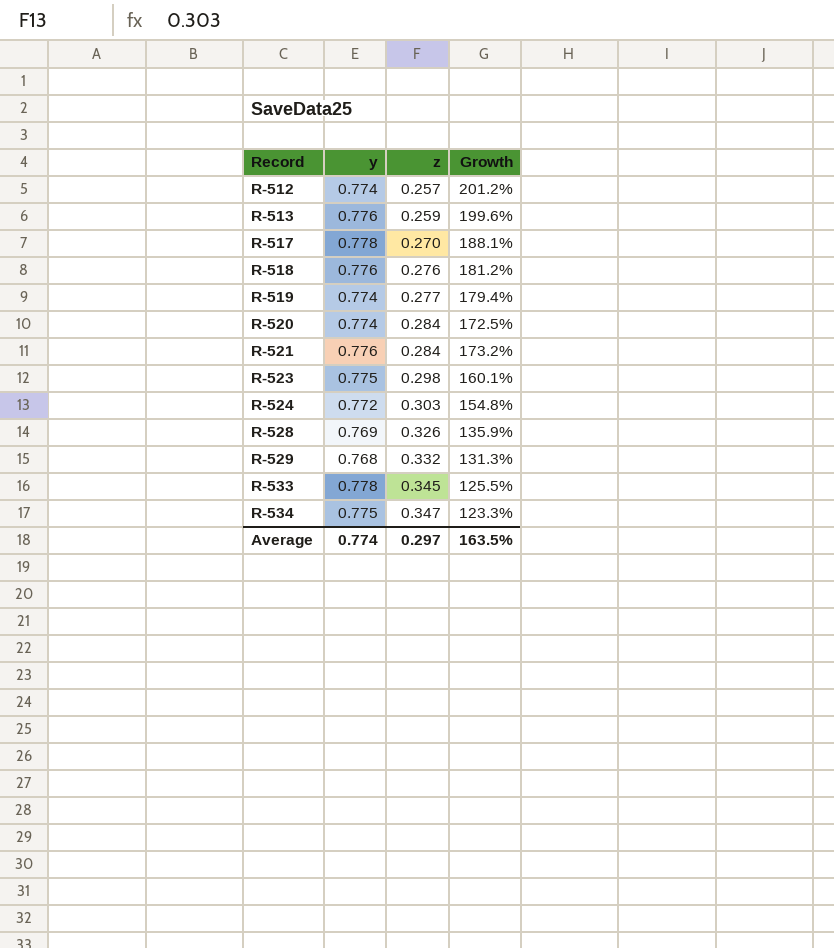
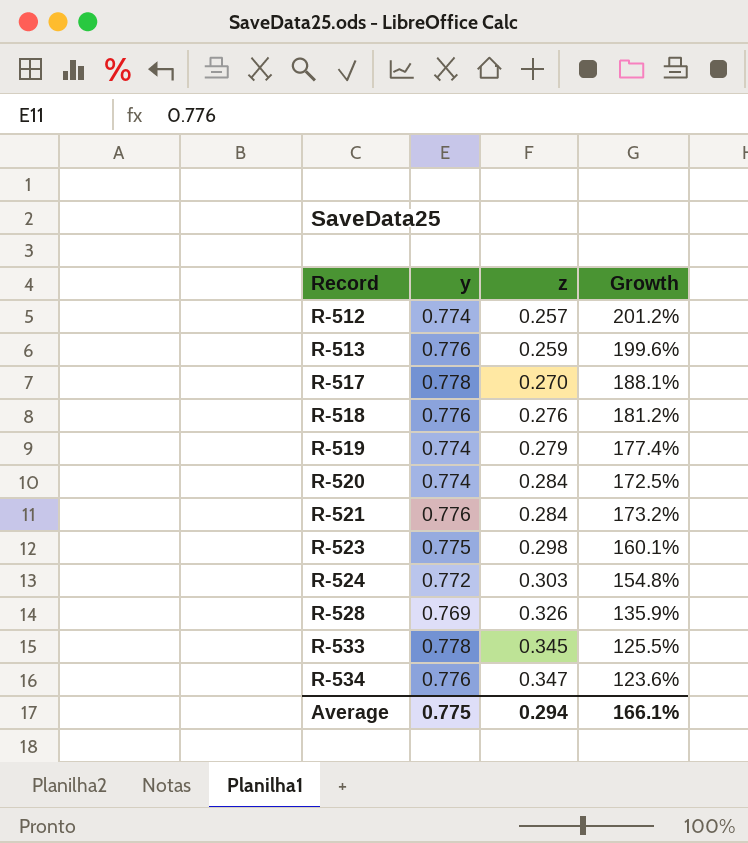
row R-529: 0.768 | 0.332 | 131.3% -> none
R-519 | z: 0.277 -> 0.279
R-519 | Growth: 179.4% -> 177.4%
R-534 | y: 0.775 -> 0.776
R-534 | Growth: 123.3% -> 123.6%
Average | y: 0.774 -> 0.775
Average | z: 0.297 -> 0.294
Average | Growth: 163.5% -> 166.1%

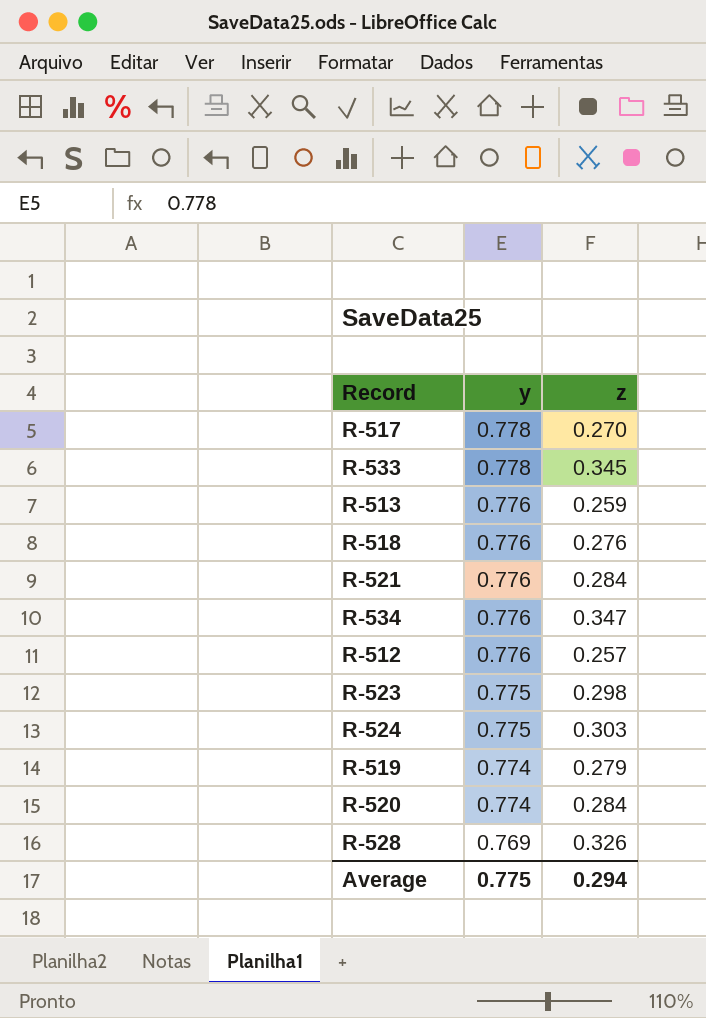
row order: Record ascending -> y descending
column Growth | formula: ([y] - [z]) / [z] -> none
R-512 | y: 0.774 -> 0.776
R-524 | y: 0.772 -> 0.775

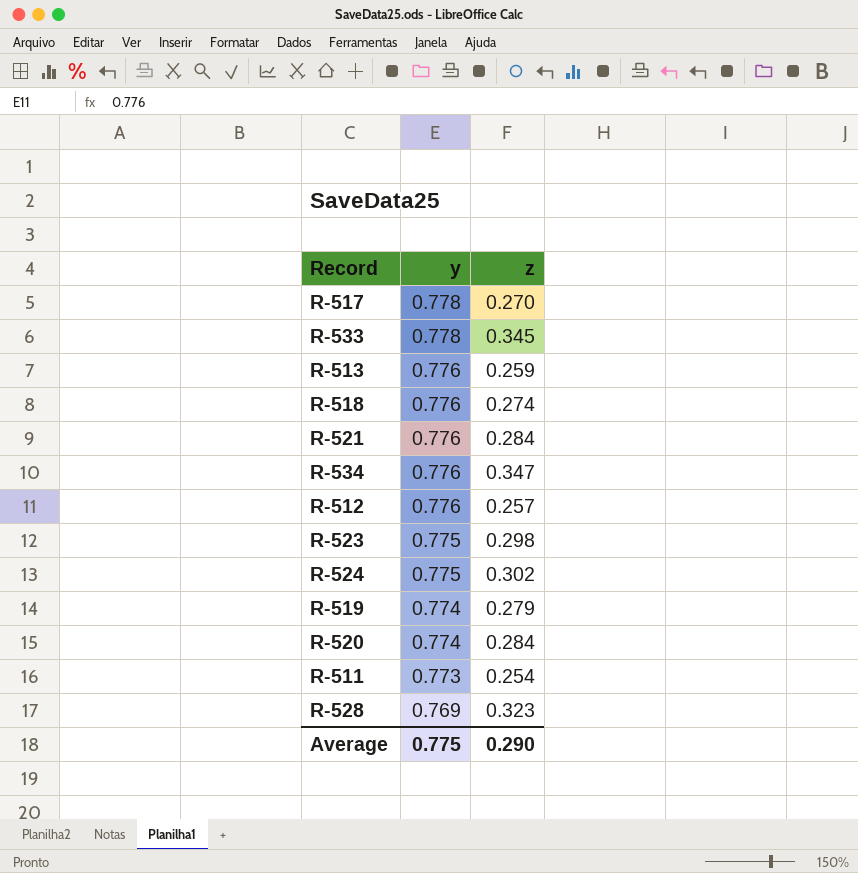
R-518 | z: 0.276 -> 0.274
R-524 | z: 0.303 -> 0.302
row R-511: none -> 0.773 | 0.254
R-528 | z: 0.326 -> 0.323
Average | z: 0.294 -> 0.290

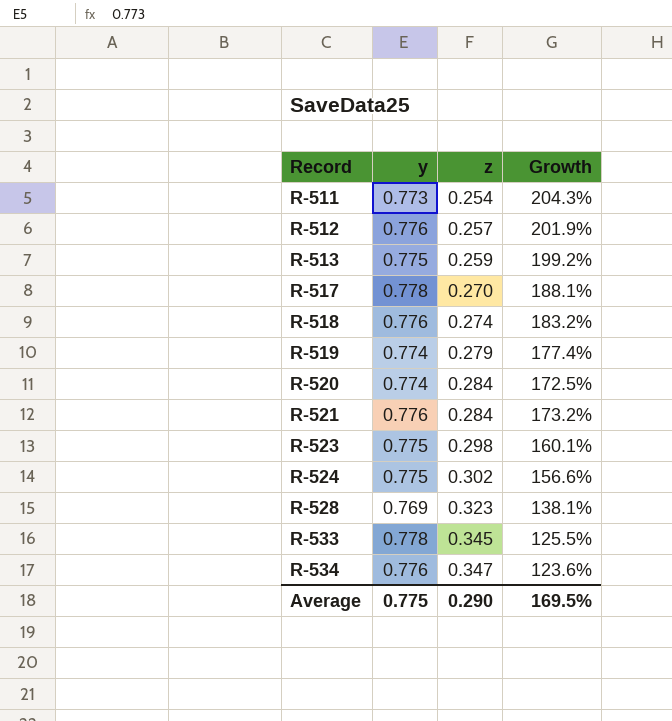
row order: y descending -> Record ascending
column Growth | formula: none -> ([y] - [z]) / [z]
R-513 | y: 0.776 -> 0.775

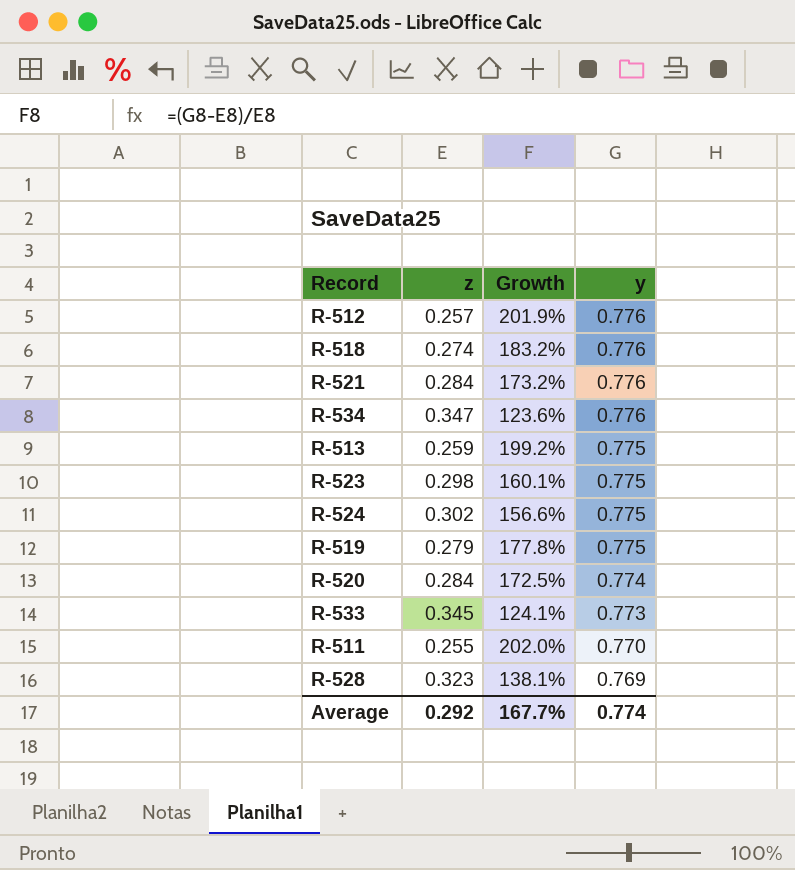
row order: Record ascending -> y descending
column y | position: 2 -> 4
row R-517: 0.778 | 0.270 | 188.1% -> none
R-519 | Growth: 177.4% -> 177.8%
R-519 | y: 0.774 -> 0.775
R-533 | Growth: 125.5% -> 124.1%
R-533 | y: 0.778 -> 0.773
R-511 | z: 0.254 -> 0.255
R-511 | Growth: 204.3% -> 202.0%
R-511 | y: 0.773 -> 0.770
Average | z: 0.290 -> 0.292
Average | Growth: 169.5% -> 167.7%
Average | y: 0.775 -> 0.774

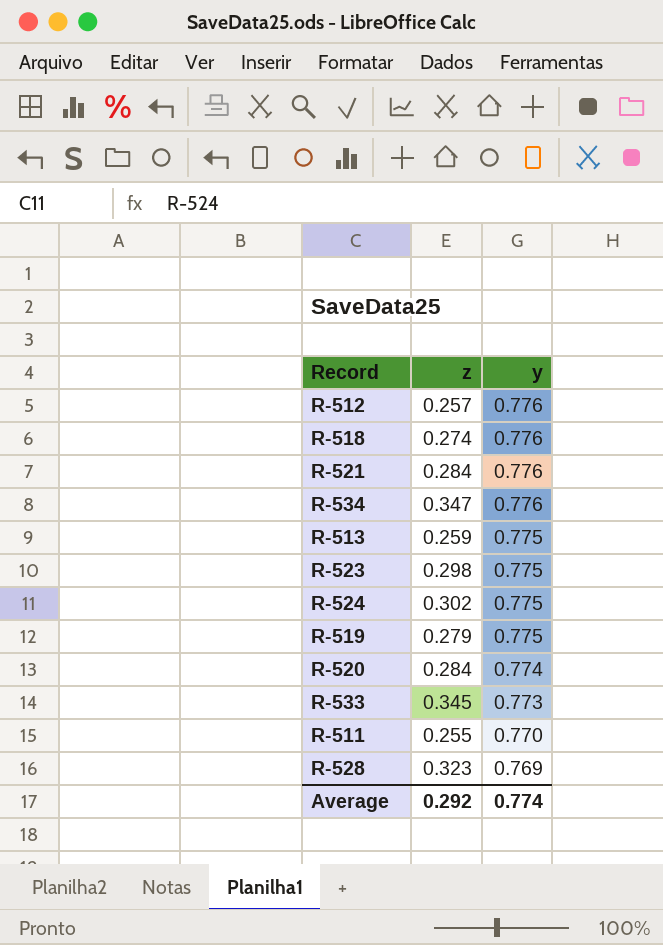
column Growth | formula: ([y] - [z]) / [z] -> none

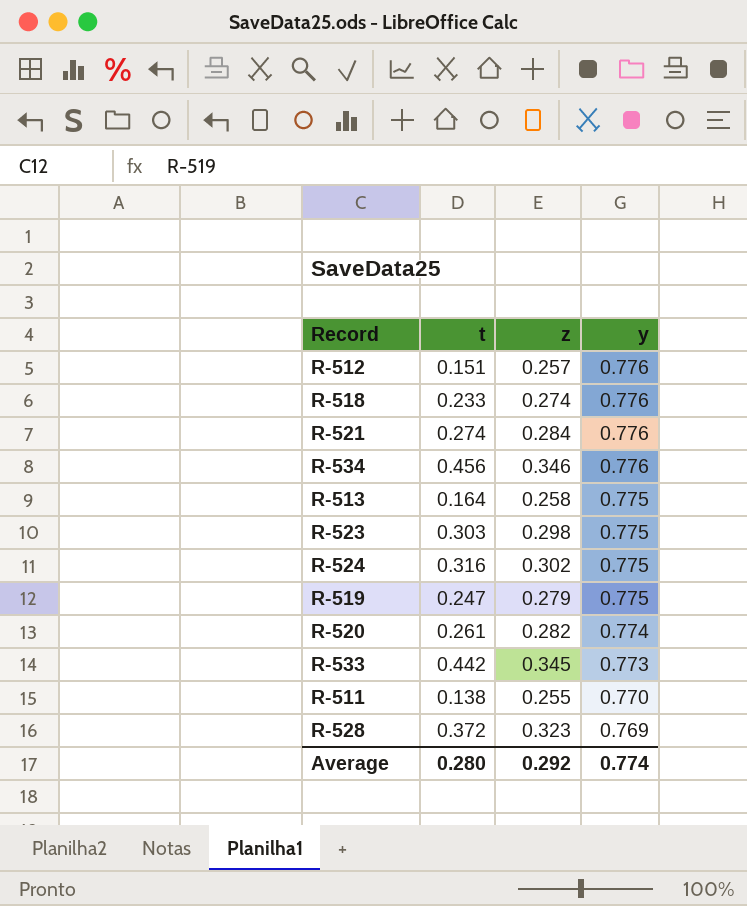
column t | position: none -> 2
R-534 | z: 0.347 -> 0.346
R-513 | z: 0.259 -> 0.258
R-520 | z: 0.284 -> 0.282

